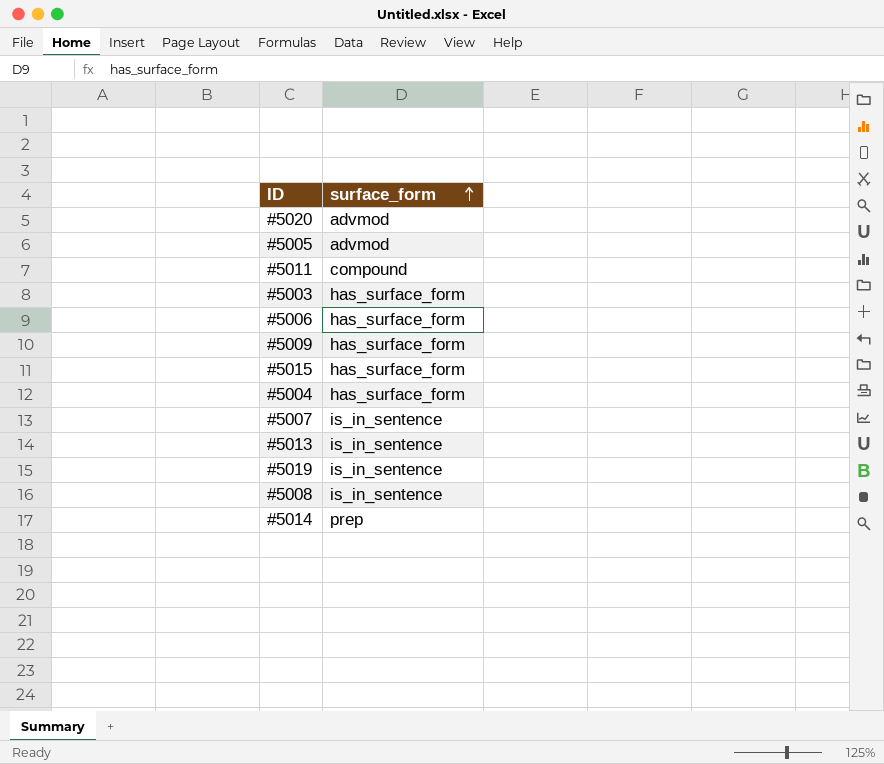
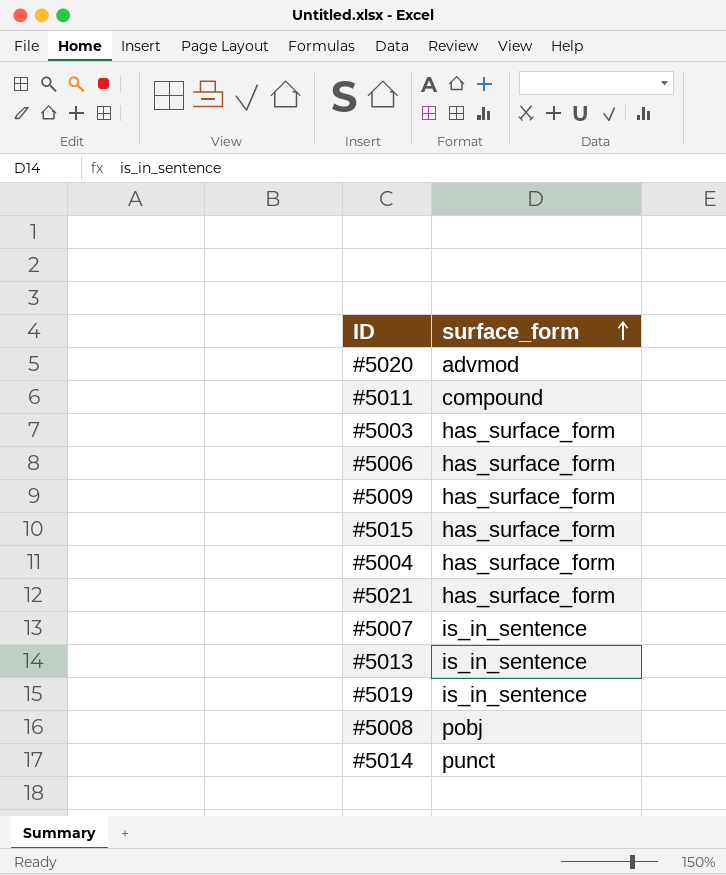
row #5005: advmod -> none
row #5021: none -> has_surface_form
#5008 | surface_form: is_in_sentence -> pobj
#5014 | surface_form: prep -> punct

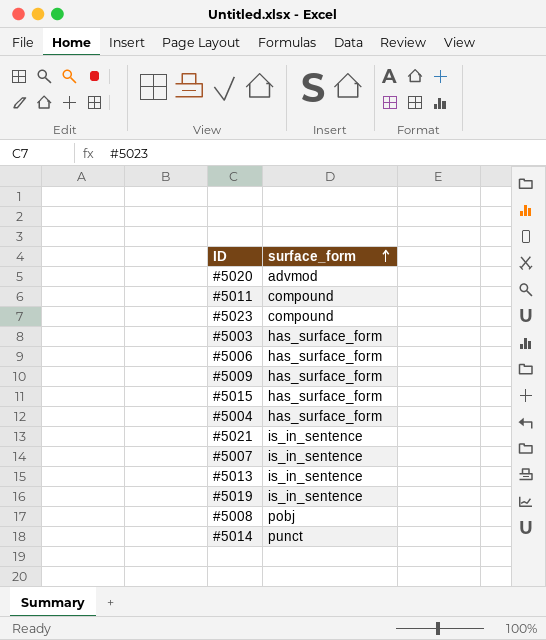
row #5023: none -> compound
#5021 | surface_form: has_surface_form -> is_in_sentence

